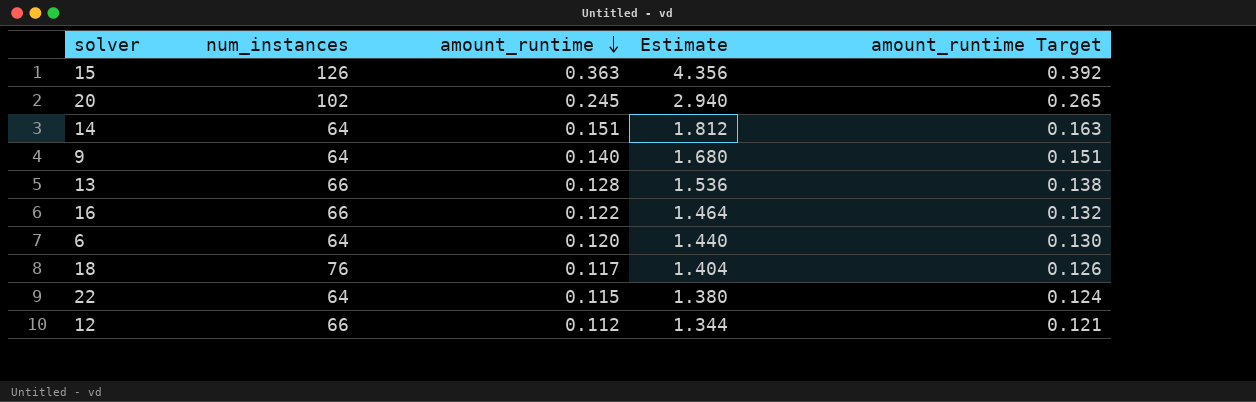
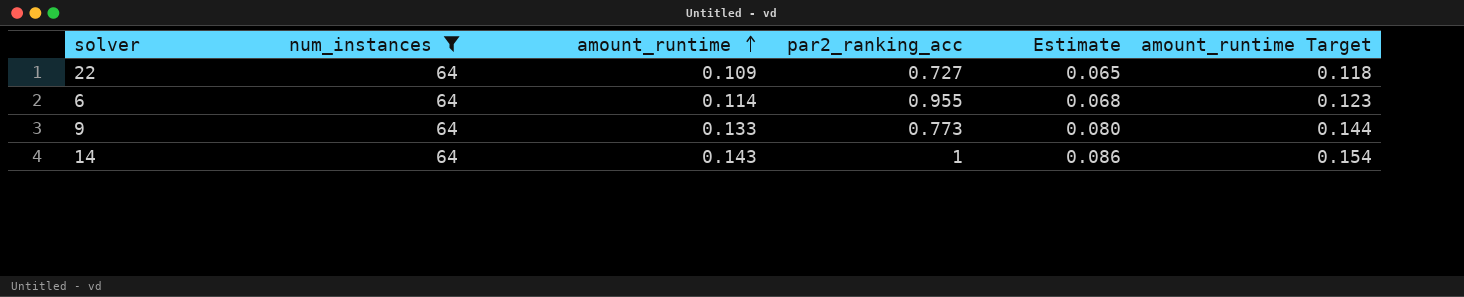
filter: none -> num_instances = 64
row order: amount_runtime descending -> amount_runtime ascending
column par2_ranking_acc | position: none -> 4
column Estimate | formula: [amount_runtime] * 12 -> [amount_runtime] * 0.6
22 | amount_runtime: 0.115 -> 0.109
22 | amount_runtime Target: 0.124 -> 0.118
6 | amount_runtime: 0.120 -> 0.114
6 | amount_runtime Target: 0.130 -> 0.123
9 | amount_runtime: 0.140 -> 0.133
9 | amount_runtime Target: 0.151 -> 0.144
14 | amount_runtime: 0.151 -> 0.143
14 | amount_runtime Target: 0.163 -> 0.154

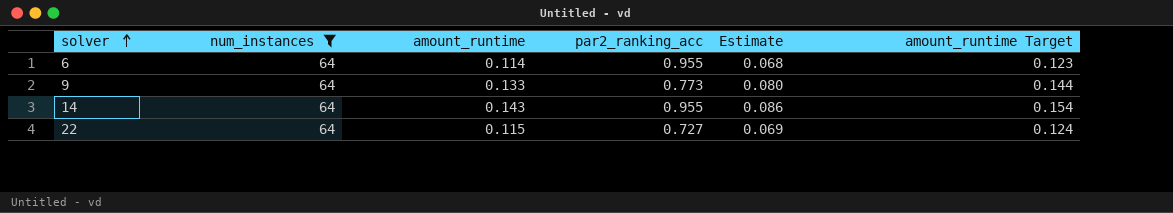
row order: amount_runtime ascending -> solver ascending
14 | par2_ranking_acc: 1 -> 0.955
22 | amount_runtime: 0.109 -> 0.115
22 | Estimate: 0.065 -> 0.069
22 | amount_runtime Target: 0.118 -> 0.124

